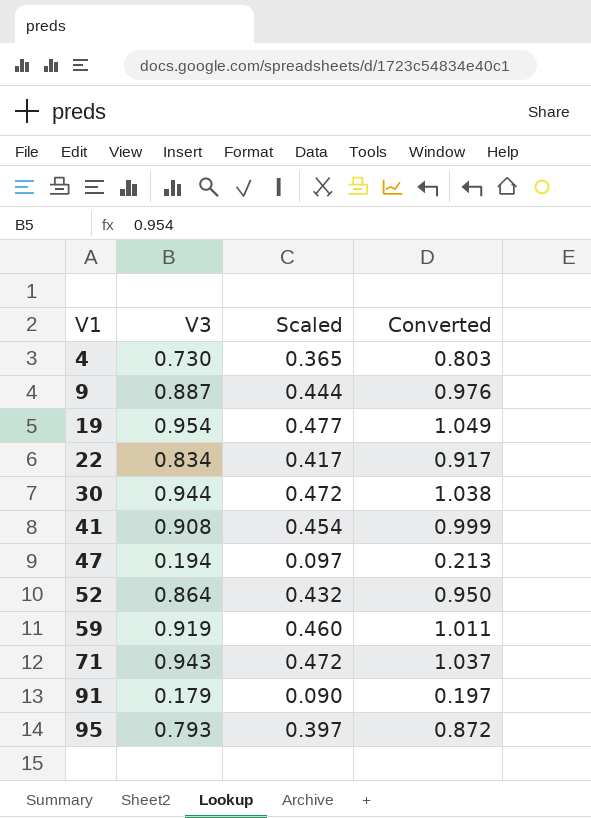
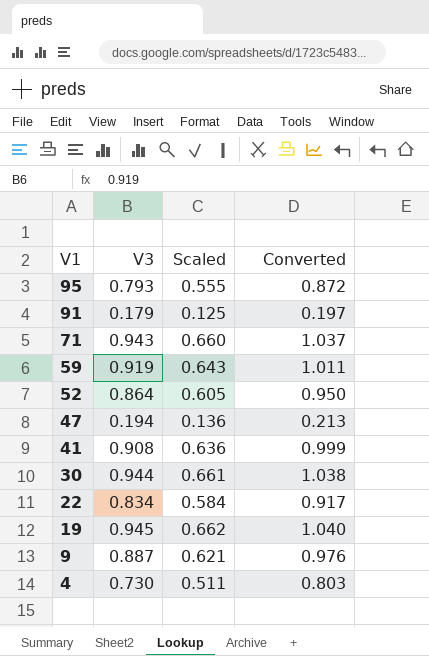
row order: V1 ascending -> V1 descending
column Scaled | formula: [V3] * 0.5 -> [V3] * 0.7
19 | V3: 0.954 -> 0.945
19 | Converted: 1.049 -> 1.040

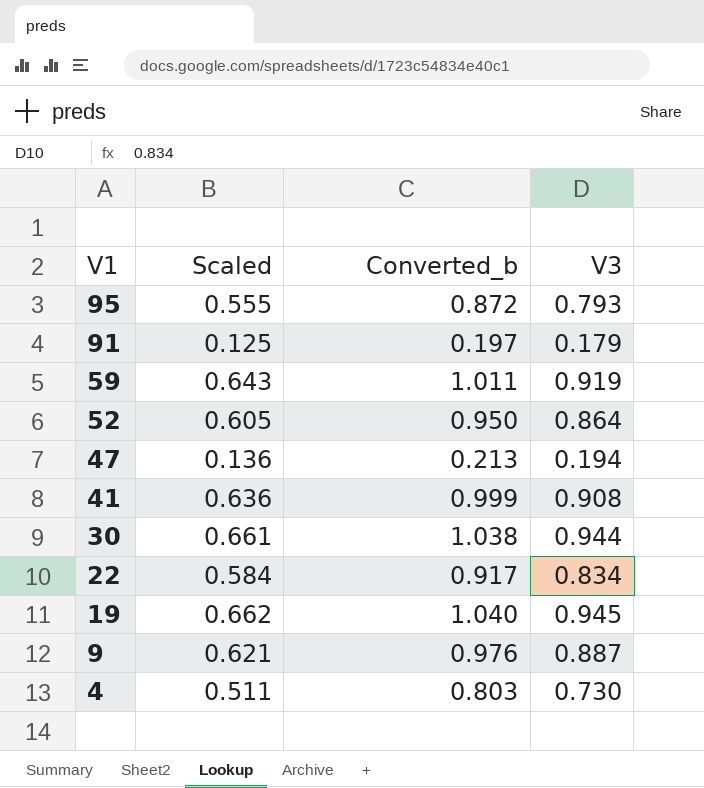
column name: Converted -> Converted_b
column V3 | position: 2 -> 4
row 71: 0.943 | 0.660 | 1.037 -> none

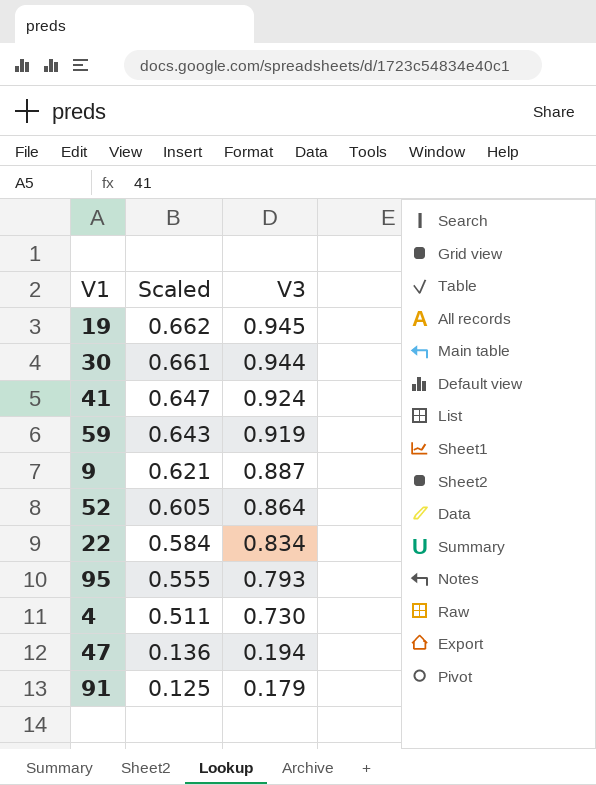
row order: V1 descending -> Scaled descending
column Converted_b | formula: [V3] * 1.1 -> none
41 | Scaled: 0.636 -> 0.647
41 | V3: 0.908 -> 0.924

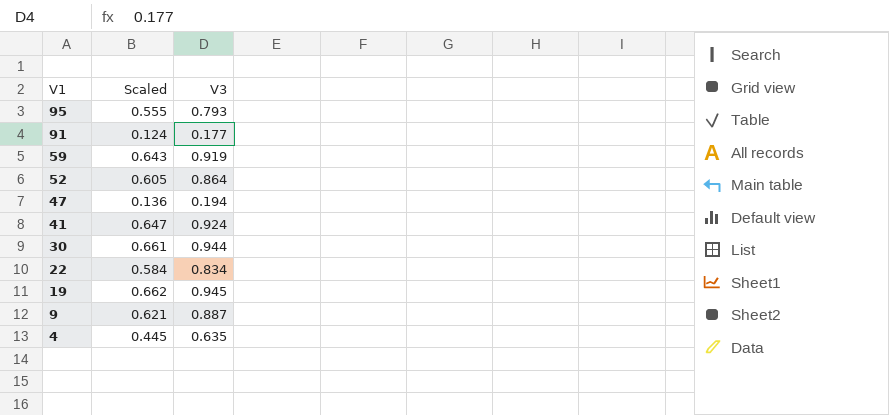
row order: Scaled descending -> V1 descending
91 | Scaled: 0.125 -> 0.124
91 | V3: 0.179 -> 0.177
4 | Scaled: 0.511 -> 0.445
4 | V3: 0.730 -> 0.635

